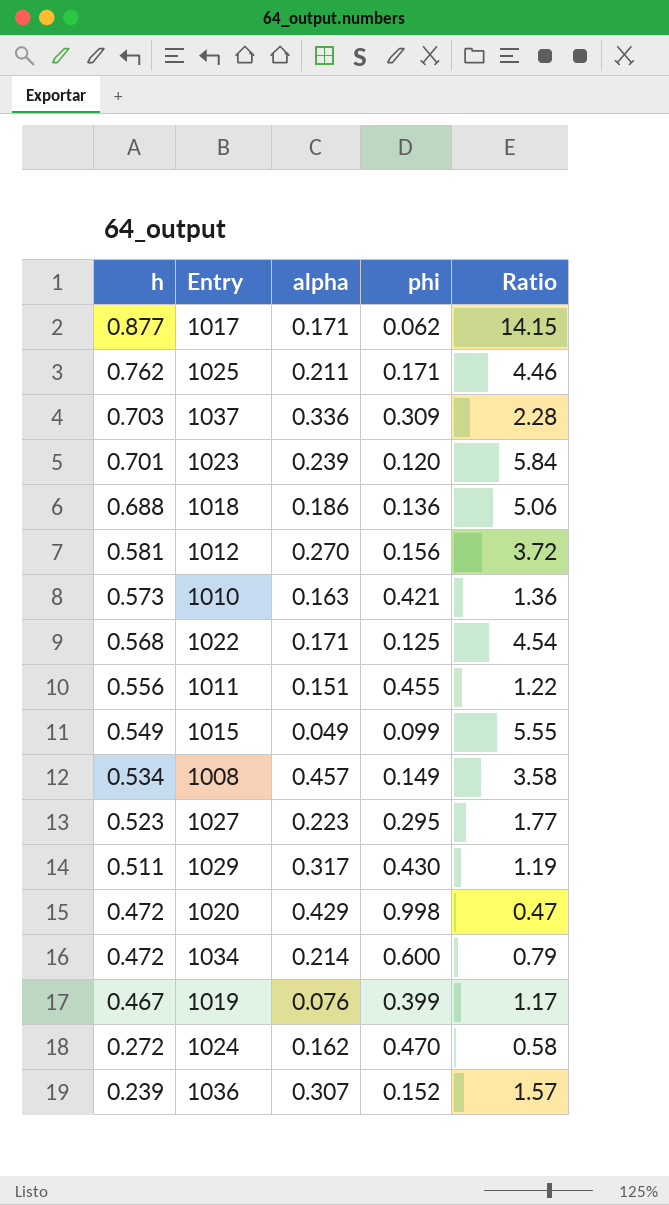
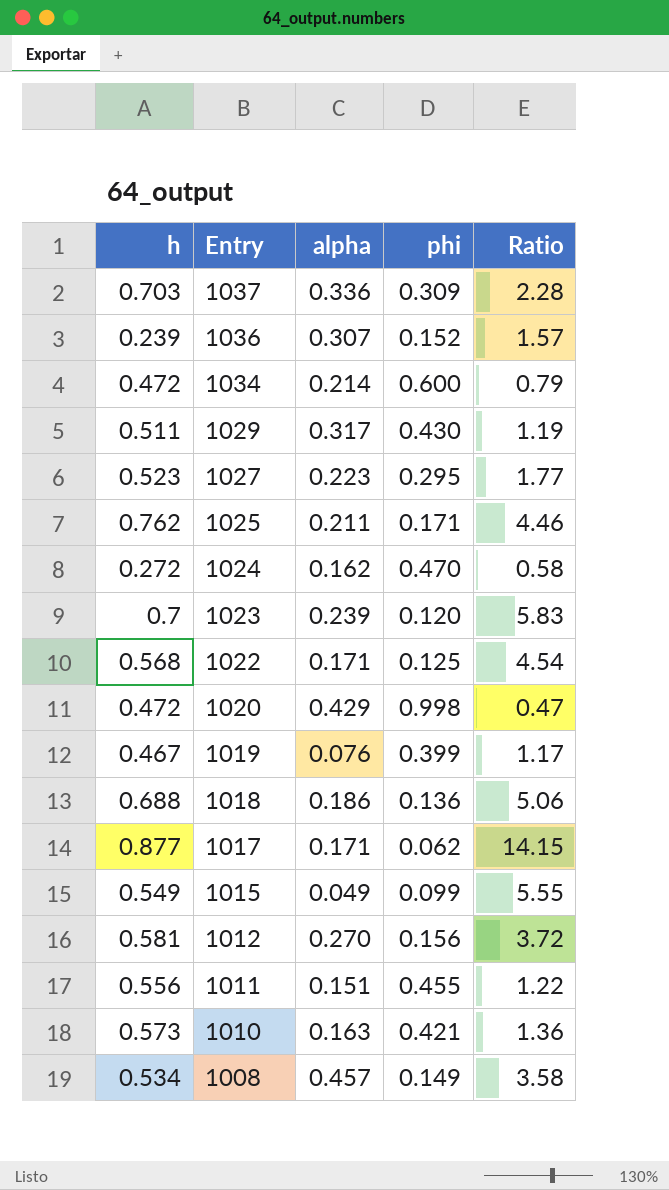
row order: h descending -> Entry descending
1023 | h: 0.701 -> 0.7
1023 | Ratio: 5.84 -> 5.83

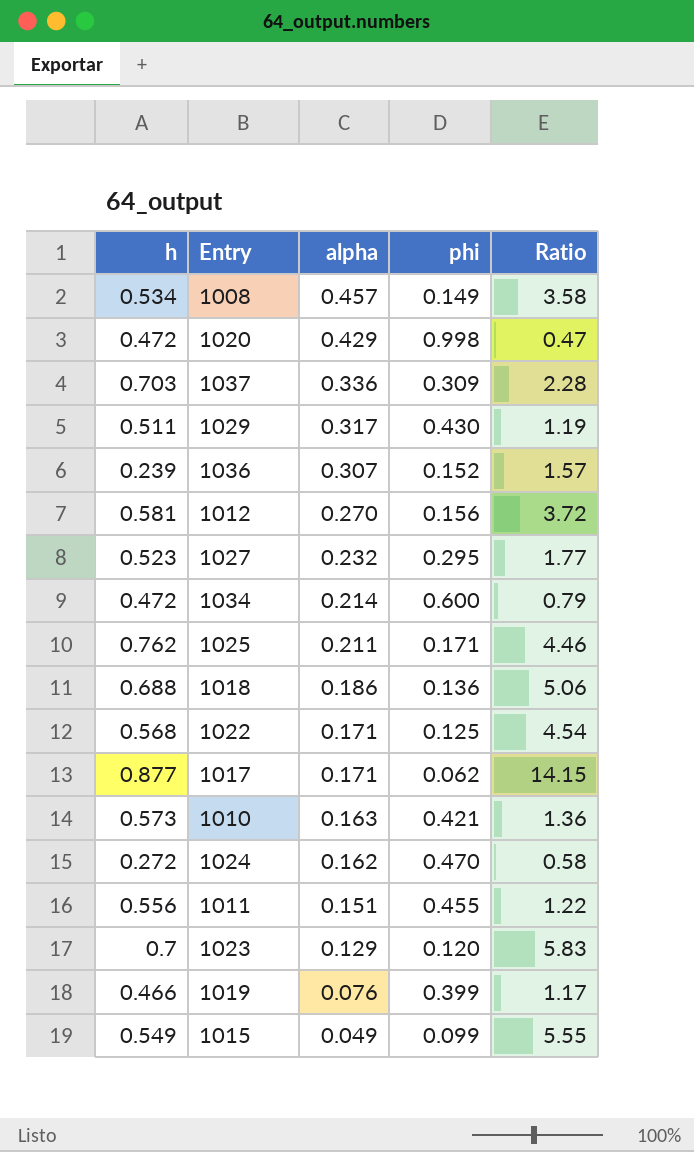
row order: Entry descending -> alpha descending
1027 | alpha: 0.223 -> 0.232
1023 | alpha: 0.239 -> 0.129
1019 | h: 0.467 -> 0.466

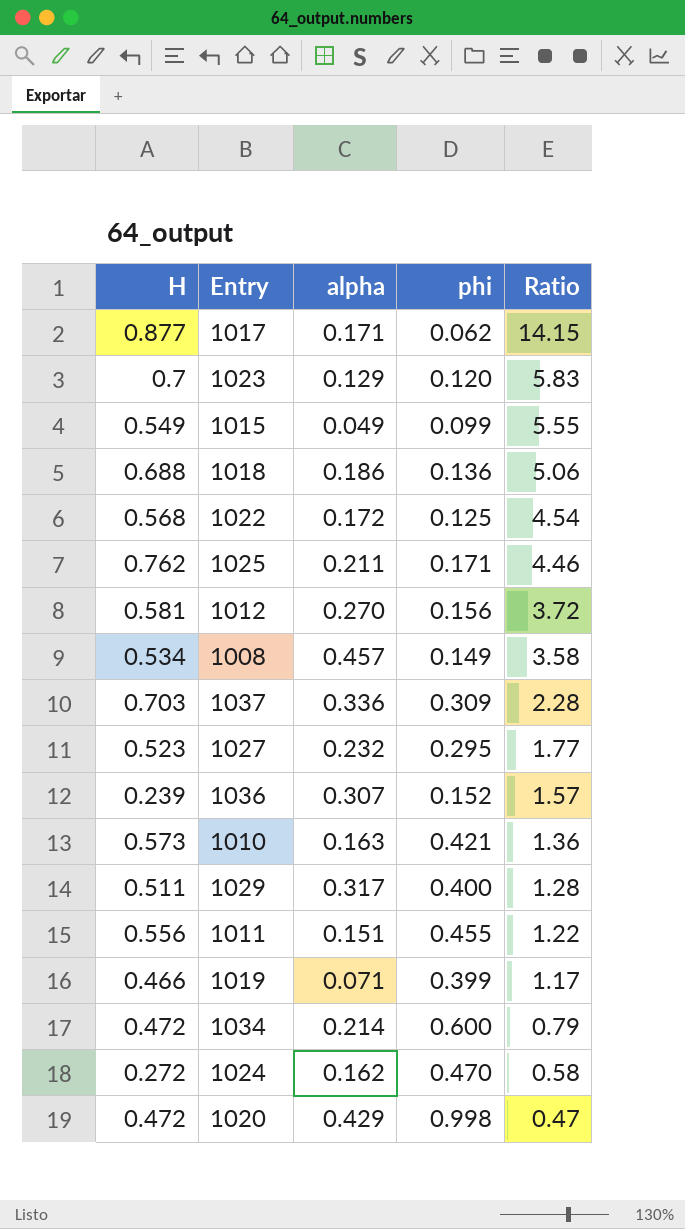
row order: alpha descending -> Ratio descending
column name: h -> H
1022 | alpha: 0.171 -> 0.172
1029 | phi: 0.430 -> 0.400
1029 | Ratio: 1.19 -> 1.28
1019 | alpha: 0.076 -> 0.071

